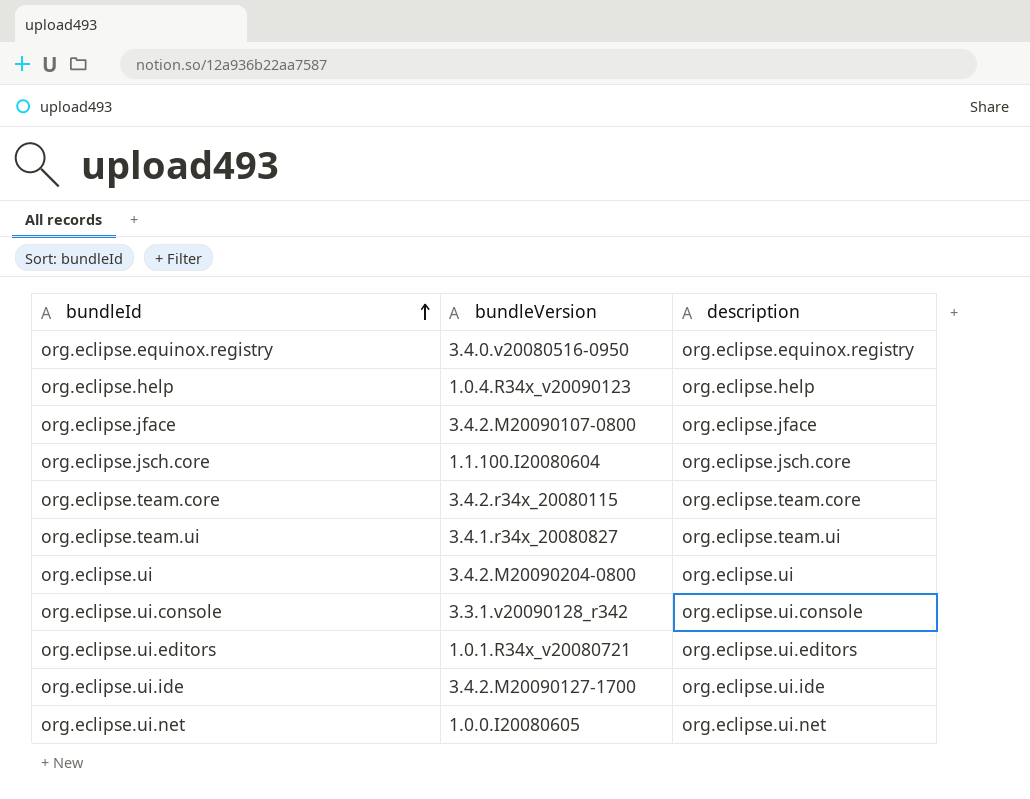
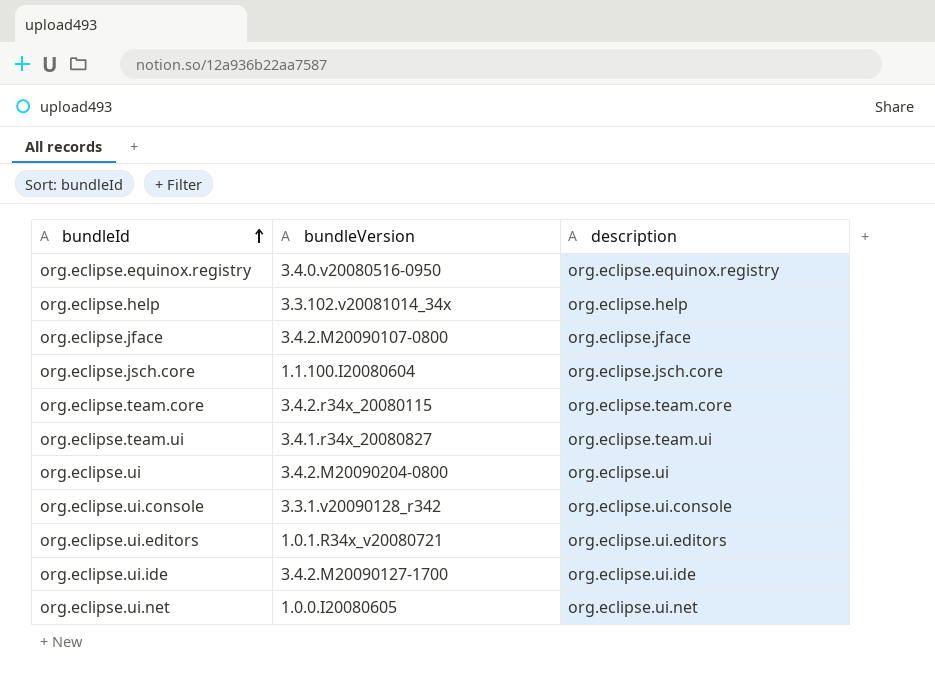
org.eclipse.help | bundleVersion: 1.0.4.R34x_v20090123 -> 3.3.102.v20081014_34x

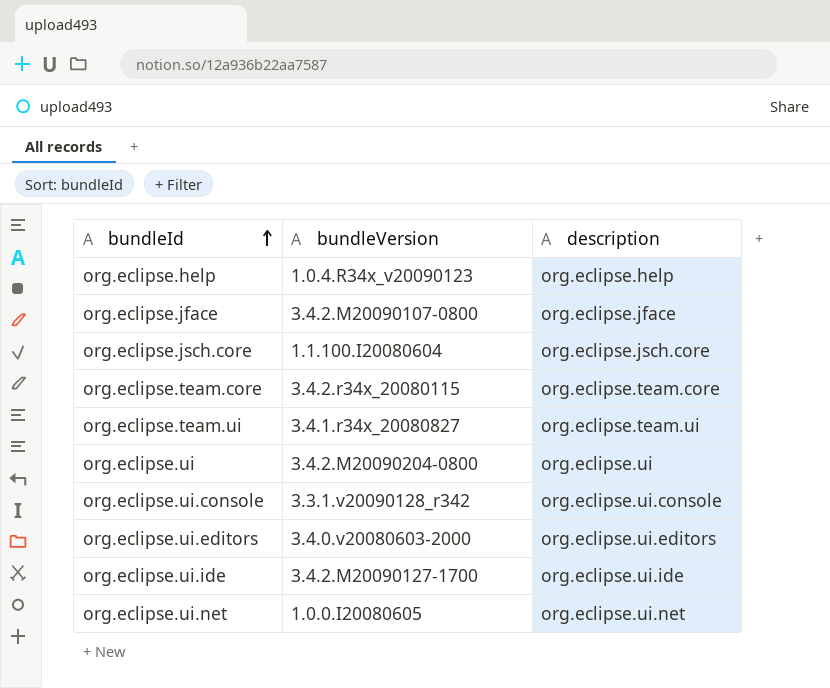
row org.eclipse.equinox.registry: 3.4.0.v20080516-0950 | org.eclipse.equinox.registry -> none
org.eclipse.help | bundleVersion: 3.3.102.v20081014_34x -> 1.0.4.R34x_v20090123
org.eclipse.ui.editors | bundleVersion: 1.0.1.R34x_v20080721 -> 3.4.0.v20080603-2000

